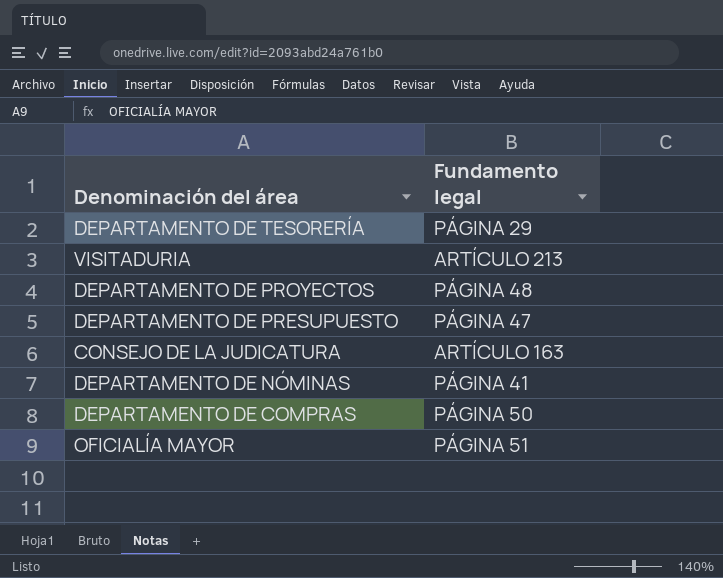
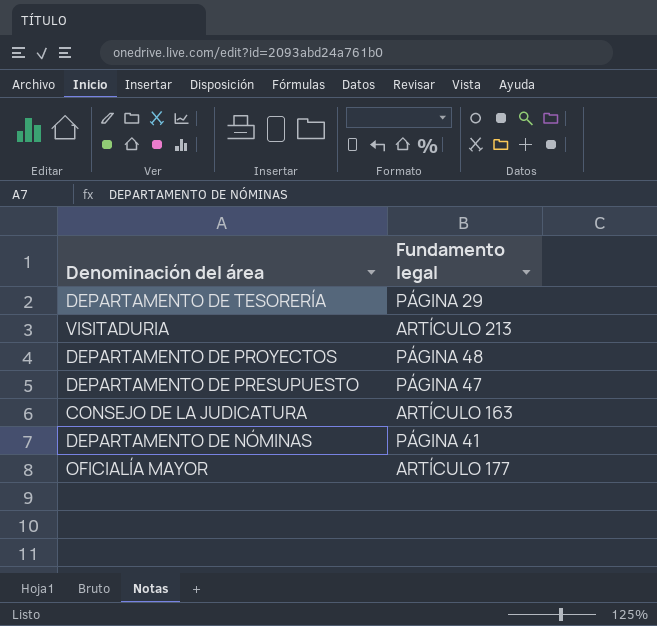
row DEPARTAMENTO DE COMPRAS: PÁGINA 50 -> none
OFICIALÍA MAYOR | Fundamento legal: PÁGINA 51 -> ARTÍCULO 177

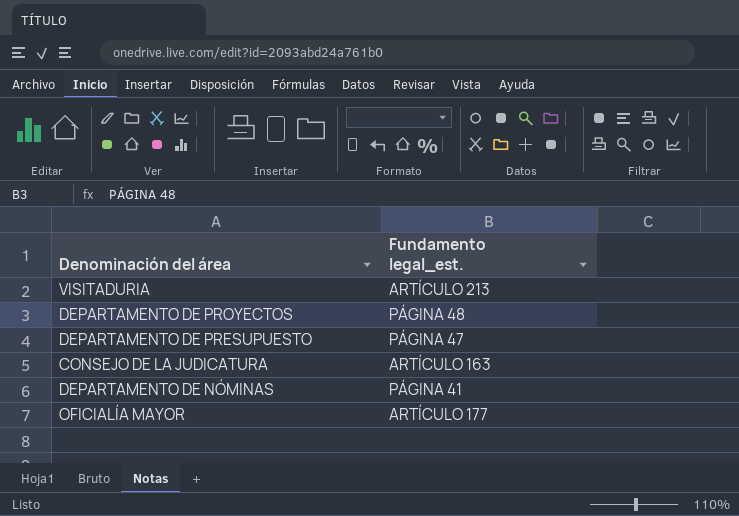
column name: Fundamento legal -> Fundamento legal_est.
row DEPARTAMENTO DE TESORERÍA: PÁGINA 29 -> none

